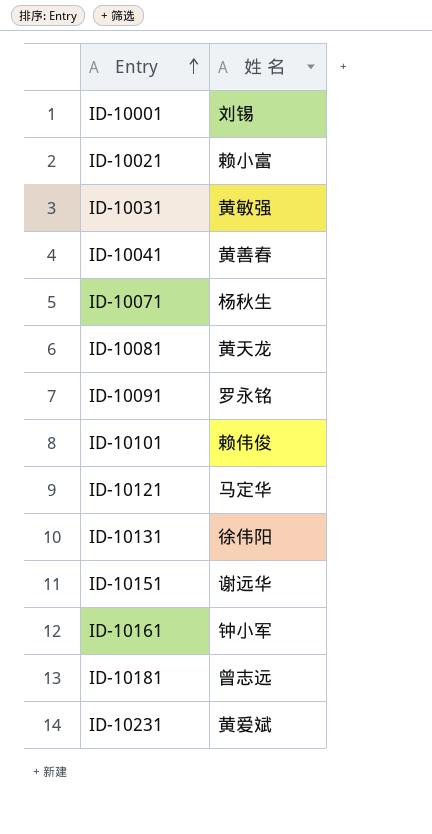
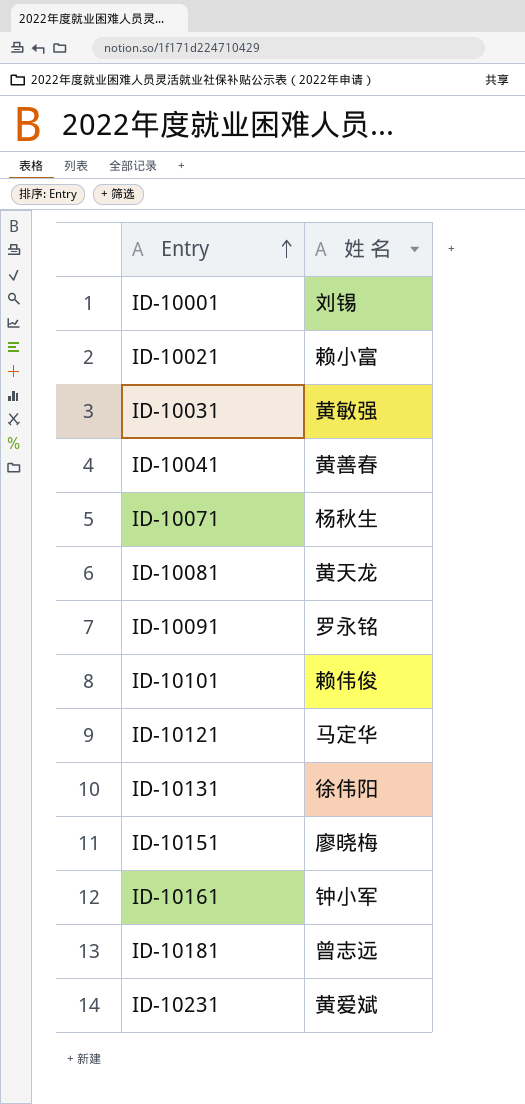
ID-10151 | 姓 名: 谢远华 -> 廖晓梅

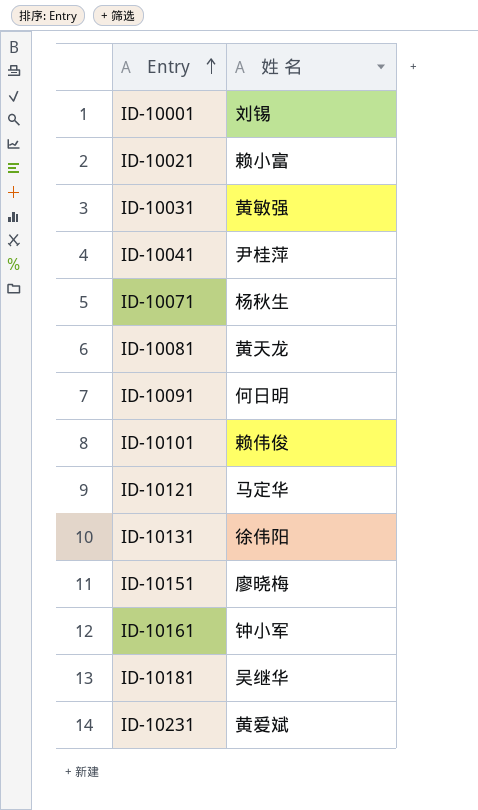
ID-10041 | 姓 名: 黄善春 -> 尹桂萍
ID-10091 | 姓 名: 罗永铭 -> 何日明
ID-10181 | 姓 名: 曾志远 -> 吴继华

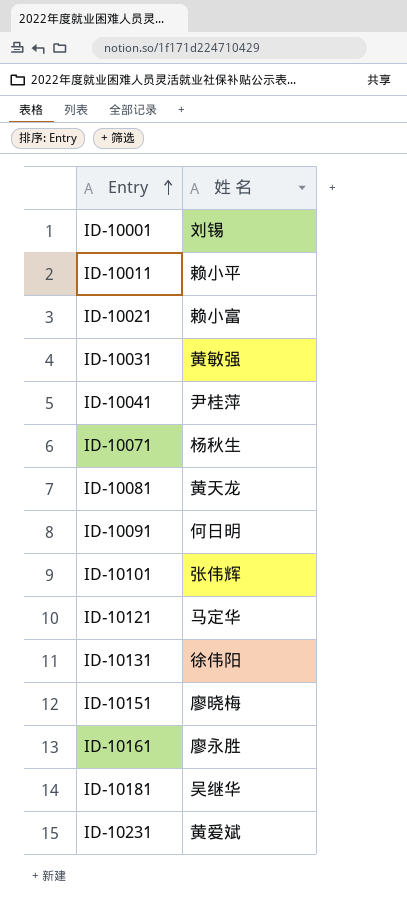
row ID-10011: none -> 赖小平
ID-10101 | 姓 名: 赖伟俊 -> 张伟辉
ID-10161 | 姓 名: 钟小军 -> 廖永胜

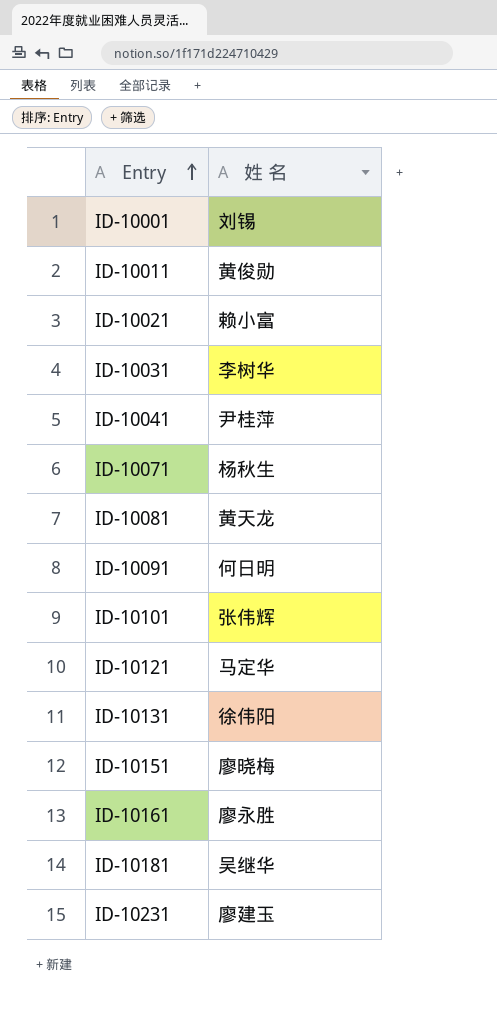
ID-10011 | 姓 名: 赖小平 -> 黄俊勋
ID-10031 | 姓 名: 黄敏强 -> 李树华
ID-10231 | 姓 名: 黄爱斌 -> 廖建玉

